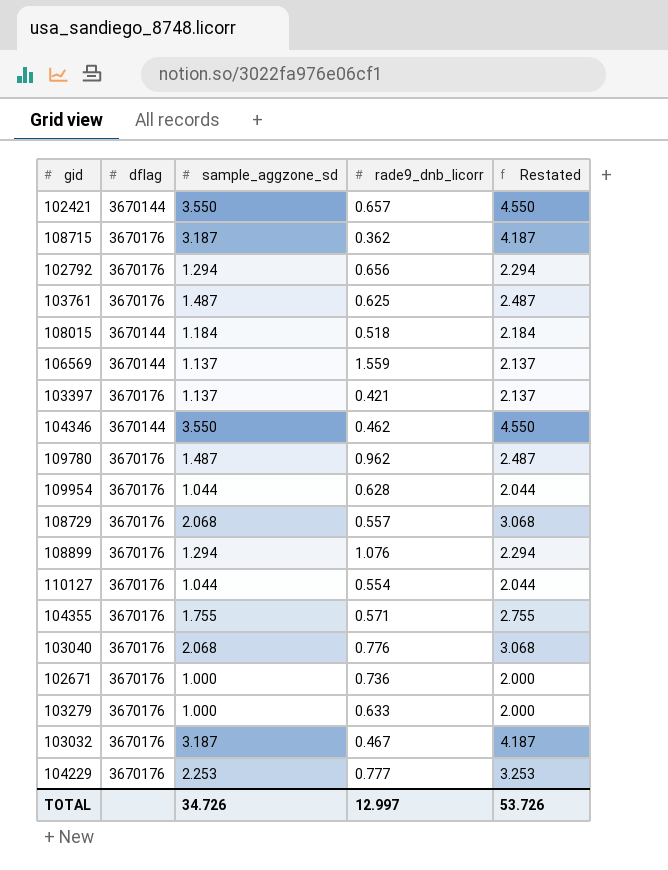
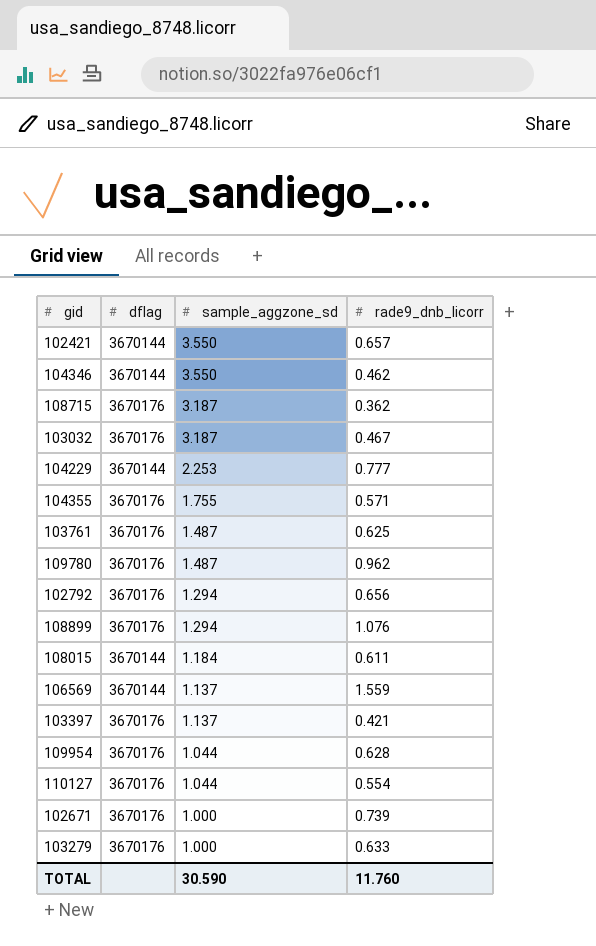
row order: none -> sample_aggzone_sd descending
column Restated | formula: [sample_aggzone_sd] + 1 -> none
row 108729: 3670176 | 2.068 | 0.557 | 3.068 -> none
row 103040: 3670176 | 2.068 | 0.776 | 3.068 -> none
104229 | dflag: 3670176 -> 3670144
108015 | rade9_dnb_licorr: 0.518 -> 0.611
102671 | rade9_dnb_licorr: 0.736 -> 0.739
TOTAL | sample_aggzone_sd: 34.726 -> 30.590
TOTAL | rade9_dnb_licorr: 12.997 -> 11.760

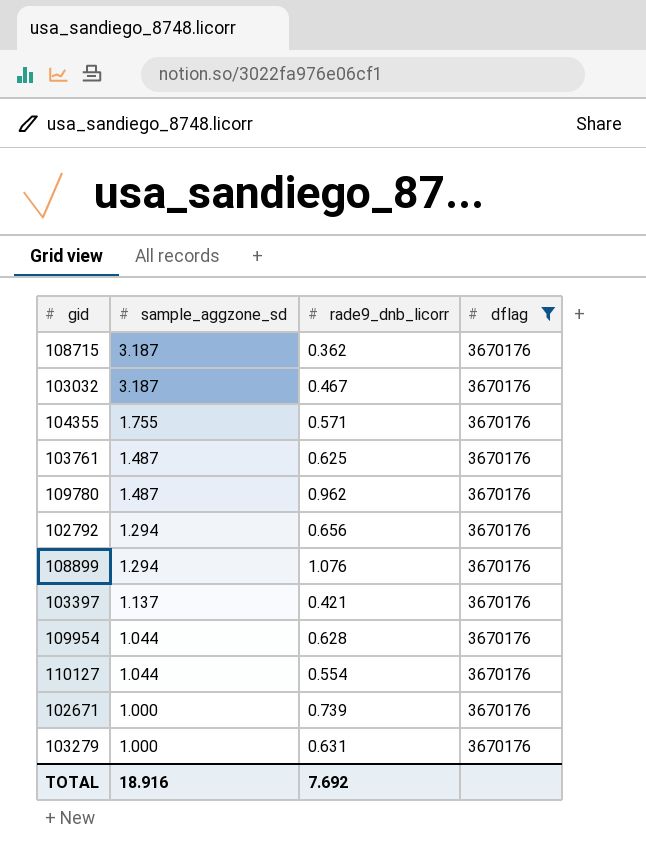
filter: none -> dflag = 3670176
column dflag | position: 2 -> 4
103279 | rade9_dnb_licorr: 0.633 -> 0.631
TOTAL | sample_aggzone_sd: 30.590 -> 18.916
TOTAL | rade9_dnb_licorr: 11.760 -> 7.692

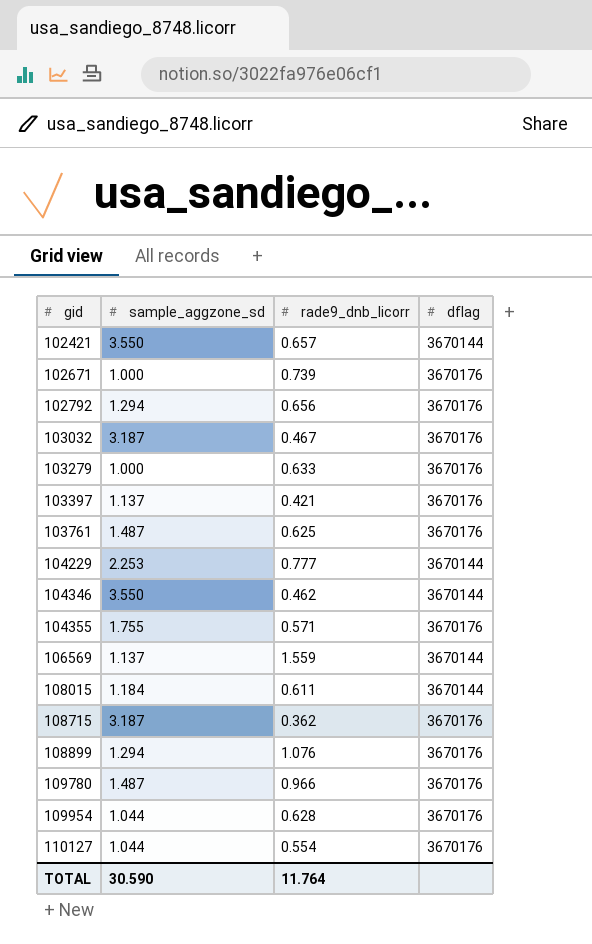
filter: dflag = 3670176 -> none
row order: sample_aggzone_sd descending -> gid ascending
103279 | rade9_dnb_licorr: 0.631 -> 0.633
109780 | rade9_dnb_licorr: 0.962 -> 0.966
TOTAL | sample_aggzone_sd: 18.916 -> 30.590
TOTAL | rade9_dnb_licorr: 7.692 -> 11.764

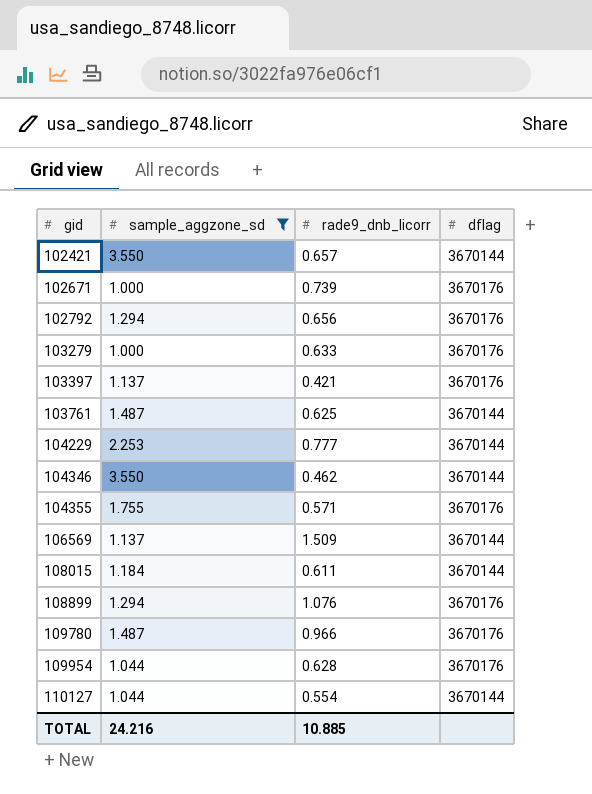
filter: none -> sample_aggzone_sd != 3.187
103761 | dflag: 3670176 -> 3670144
106569 | rade9_dnb_licorr: 1.559 -> 1.509
110127 | dflag: 3670176 -> 3670144
TOTAL | sample_aggzone_sd: 30.590 -> 24.216
TOTAL | rade9_dnb_licorr: 11.764 -> 10.885

